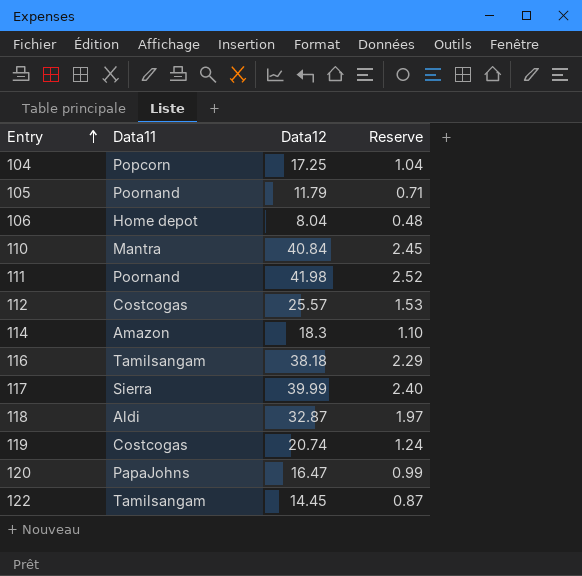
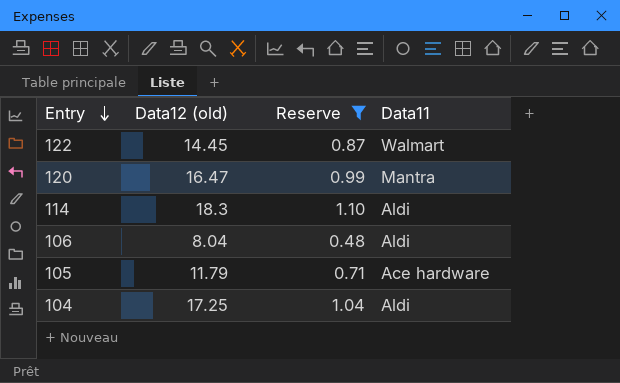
filter: none -> Reserve <= 1.10
row order: Entry ascending -> Entry descending
column name: Data12 -> Data12 (old)
column Data11 | position: 2 -> 4
122 | Data11: Tamilsangam -> Walmart
120 | Data11: PapaJohns -> Mantra
114 | Data11: Amazon -> Aldi
106 | Data11: Home depot -> Aldi
105 | Data11: Poornand -> Ace hardware
104 | Data11: Popcorn -> Aldi

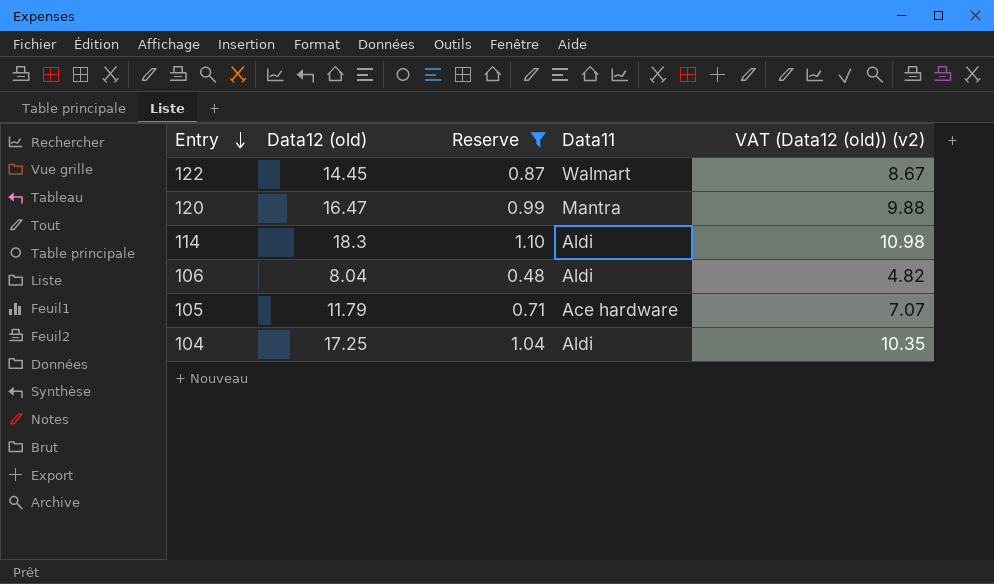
column VAT (Data12 (old)) (v2) | formula: none -> [Data12 (old)] * 0.6

